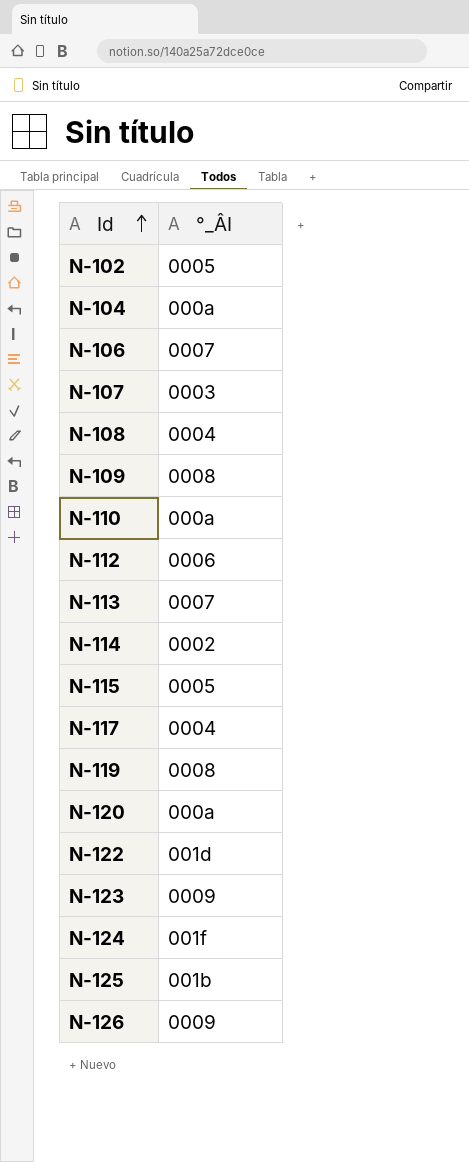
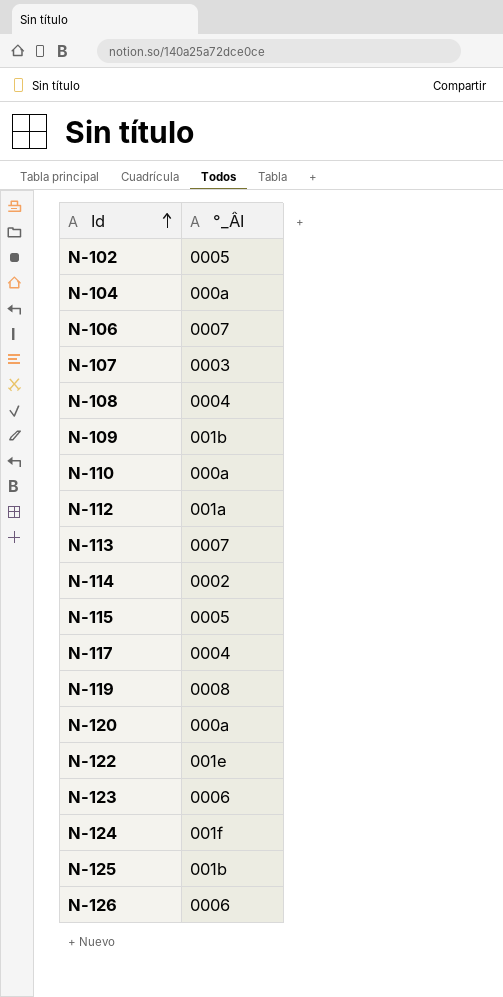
N-109 | °_ÂI: 0008 -> 001b
N-112 | °_ÂI: 0006 -> 001a
N-122 | °_ÂI: 001d -> 001e
N-123 | °_ÂI: 0009 -> 0006
N-126 | °_ÂI: 0009 -> 0006

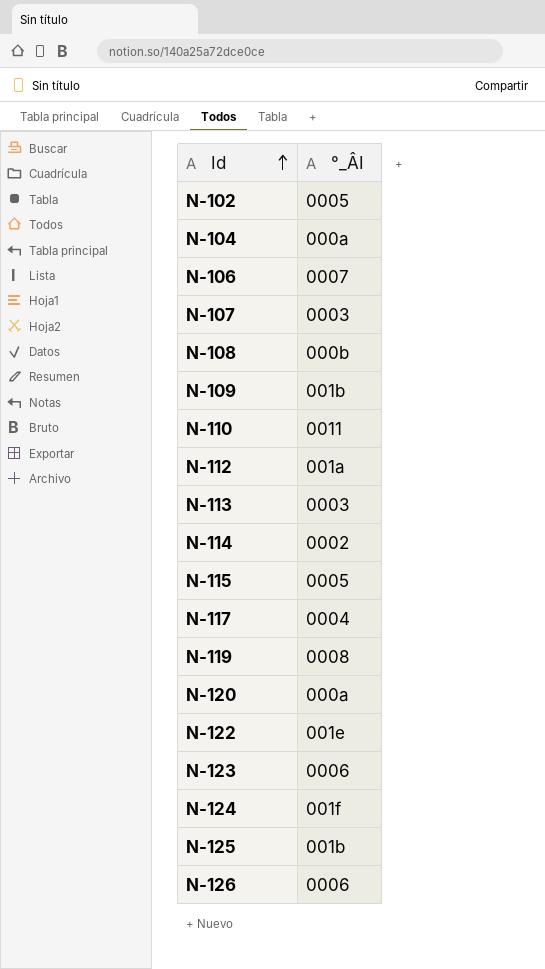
N-108 | °_ÂI: 0004 -> 000b
N-110 | °_ÂI: 000a -> 0011
N-113 | °_ÂI: 0007 -> 0003

